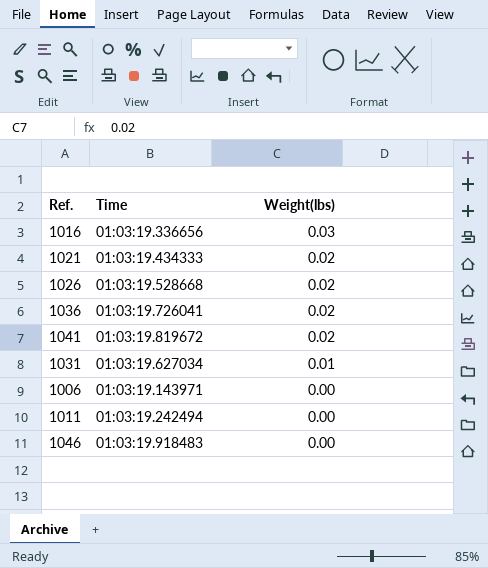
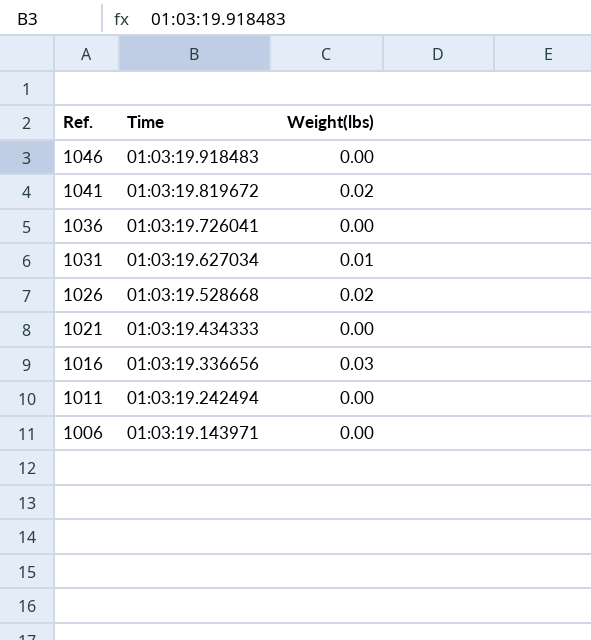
row order: Weight(lbs) descending -> Ref. descending
1036 | Weight(lbs): 0.02 -> 0.00
1021 | Weight(lbs): 0.02 -> 0.00

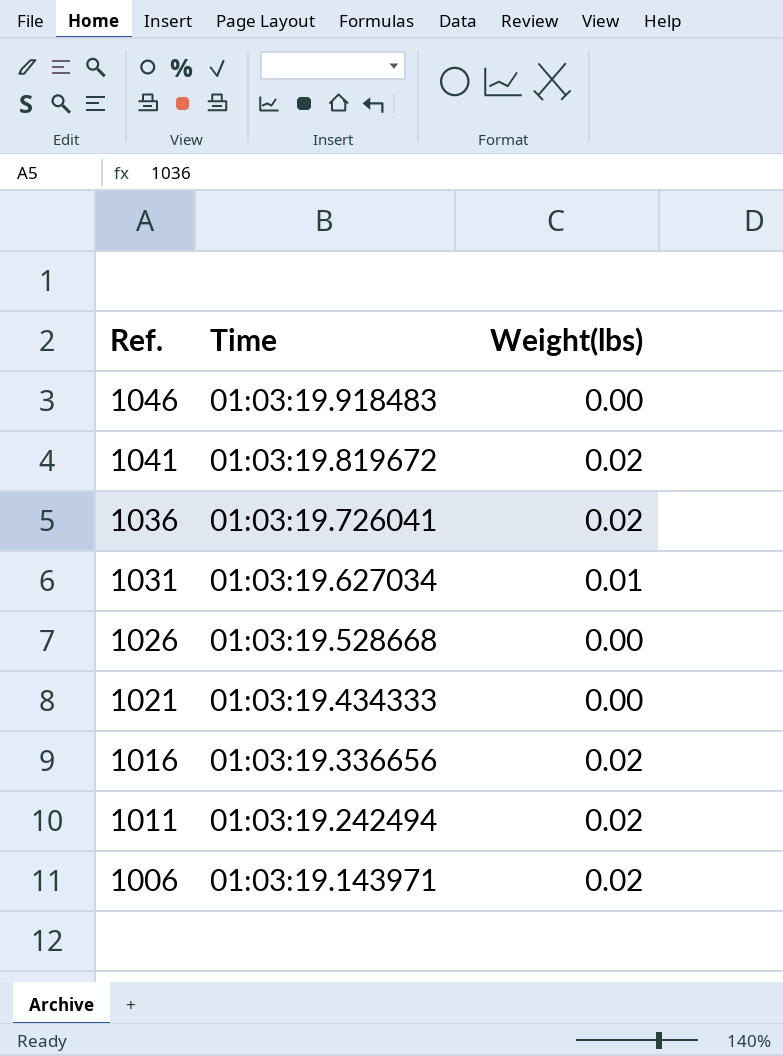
1036 | Weight(lbs): 0.00 -> 0.02
1026 | Weight(lbs): 0.02 -> 0.00
1016 | Weight(lbs): 0.03 -> 0.02
1011 | Weight(lbs): 0.00 -> 0.02
1006 | Weight(lbs): 0.00 -> 0.02

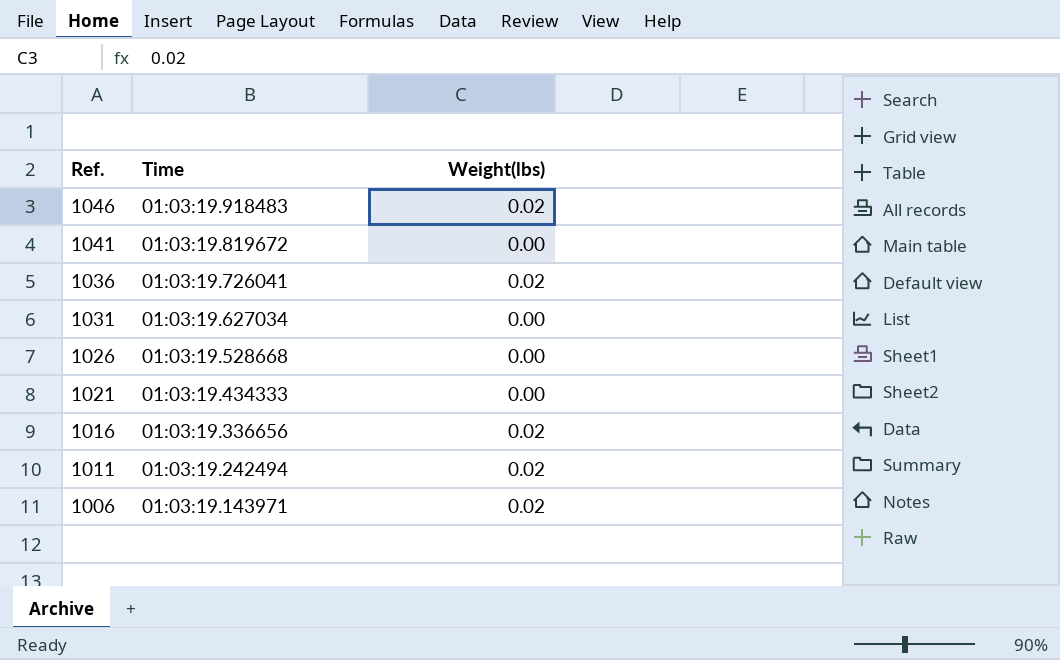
1046 | Weight(lbs): 0.00 -> 0.02
1041 | Weight(lbs): 0.02 -> 0.00
1031 | Weight(lbs): 0.01 -> 0.00

